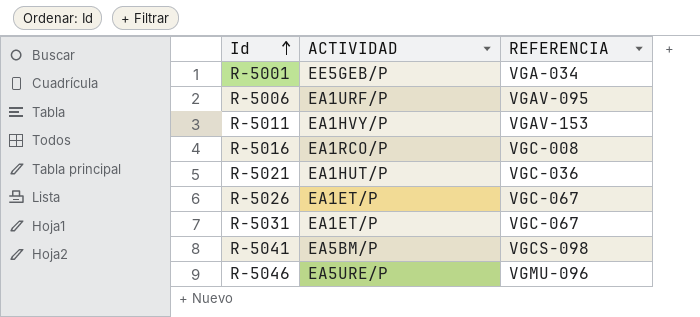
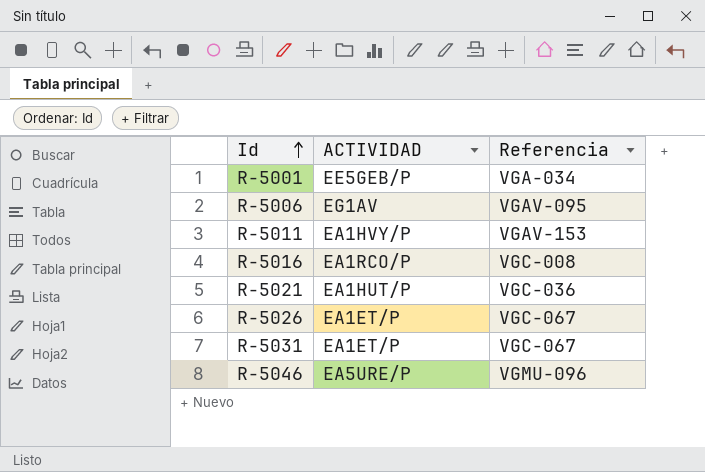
column name: REFERENCIA -> Referencia
row R-5041: EA5BM/P | VGCS-098 -> none
R-5006 | ACTIVIDAD: EA1URF/P -> EG1AV

